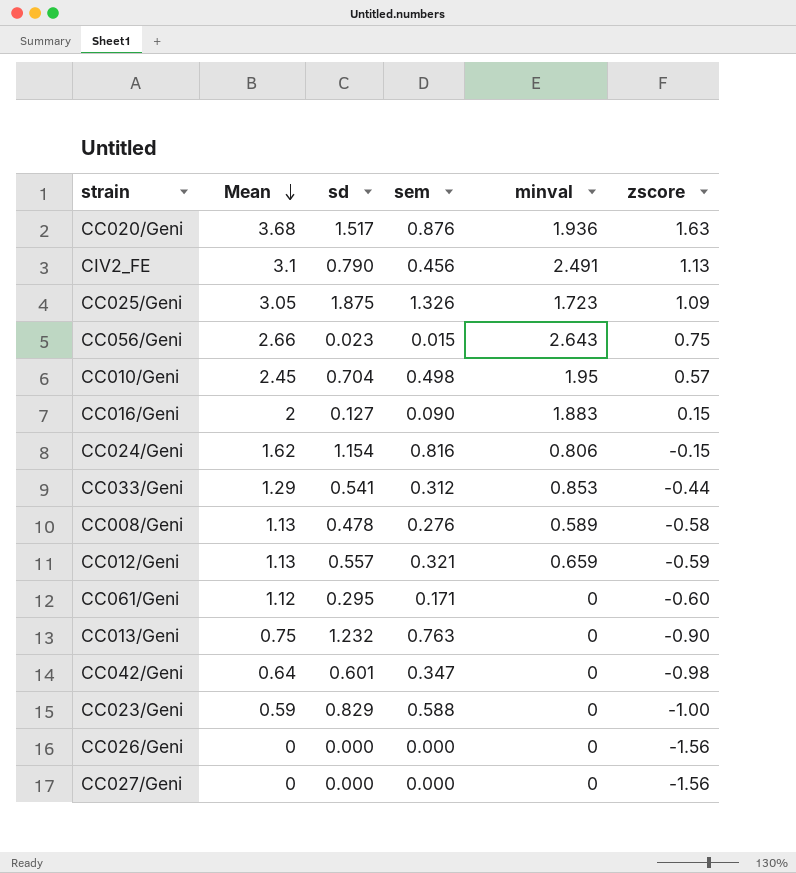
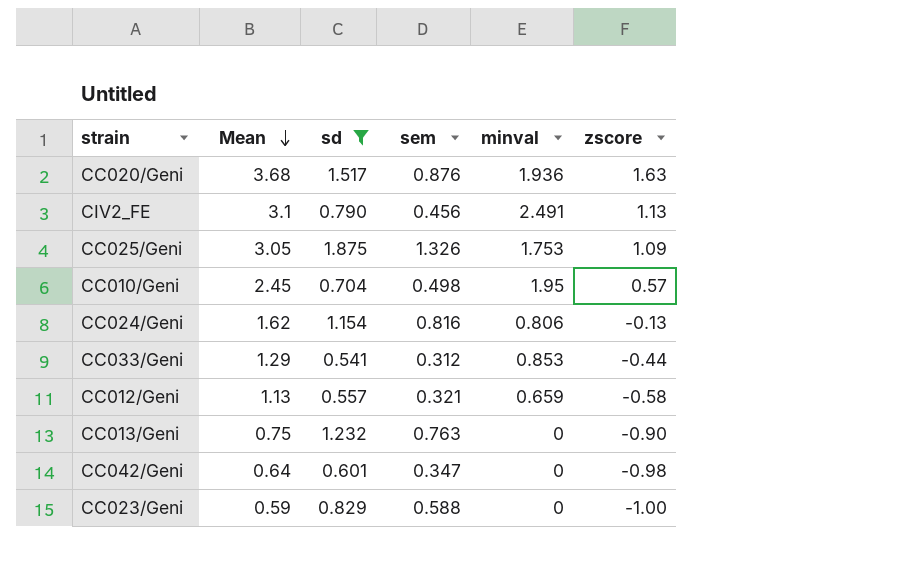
filter: none -> sd >= 0.541
CC025/Geni | minval: 1.723 -> 1.753
CC024/Geni | zscore: -0.15 -> -0.13
CC012/Geni | zscore: -0.59 -> -0.58

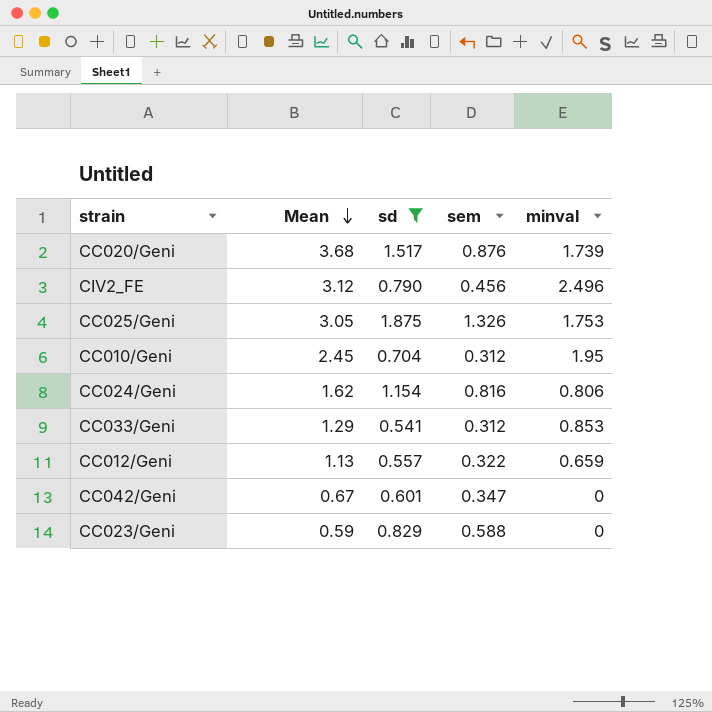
column zscore | position: 6 -> none
row CC013/Geni: 0.75 | 1.232 | 0.763 | 0 | -0.90 -> none
CC020/Geni | minval: 1.936 -> 1.739
CIV2_FE | Mean: 3.1 -> 3.12
CIV2_FE | minval: 2.491 -> 2.496
CC010/Geni | sem: 0.498 -> 0.312
CC012/Geni | sem: 0.321 -> 0.322
CC042/Geni | Mean: 0.64 -> 0.67

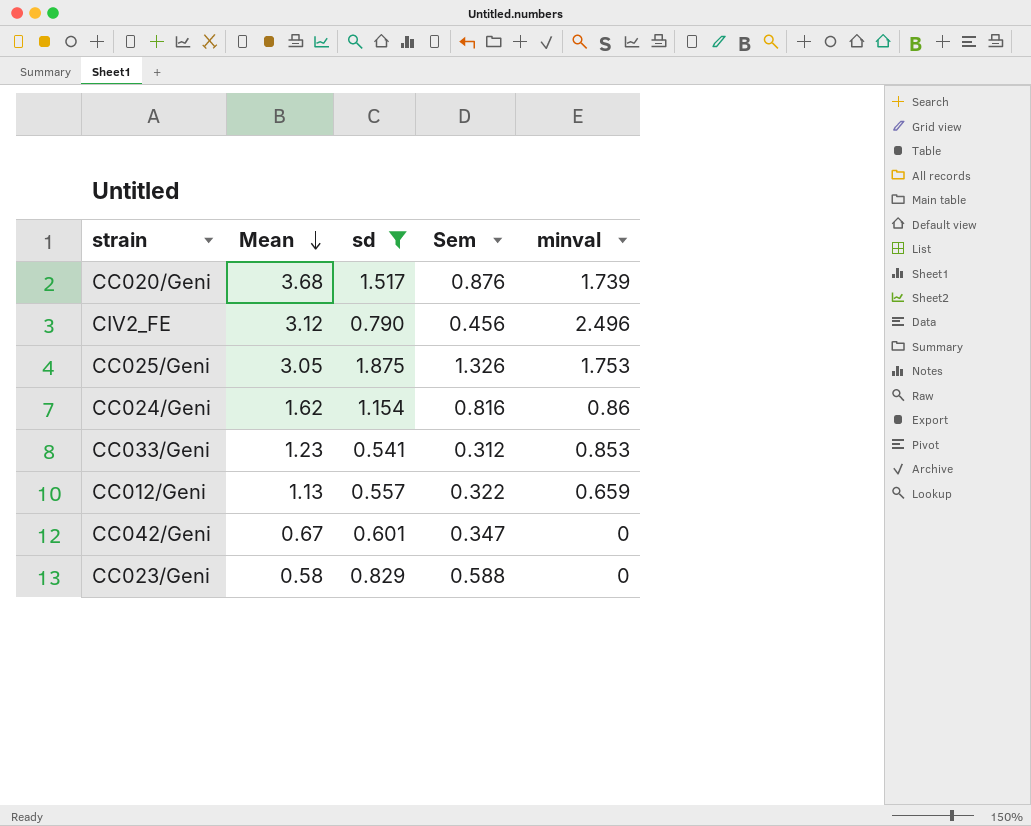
column name: sem -> Sem
row CC010/Geni: 2.45 | 0.704 | 0.312 | 1.95 -> none
CC024/Geni | minval: 0.806 -> 0.86
CC033/Geni | Mean: 1.29 -> 1.23
CC023/Geni | Mean: 0.59 -> 0.58

